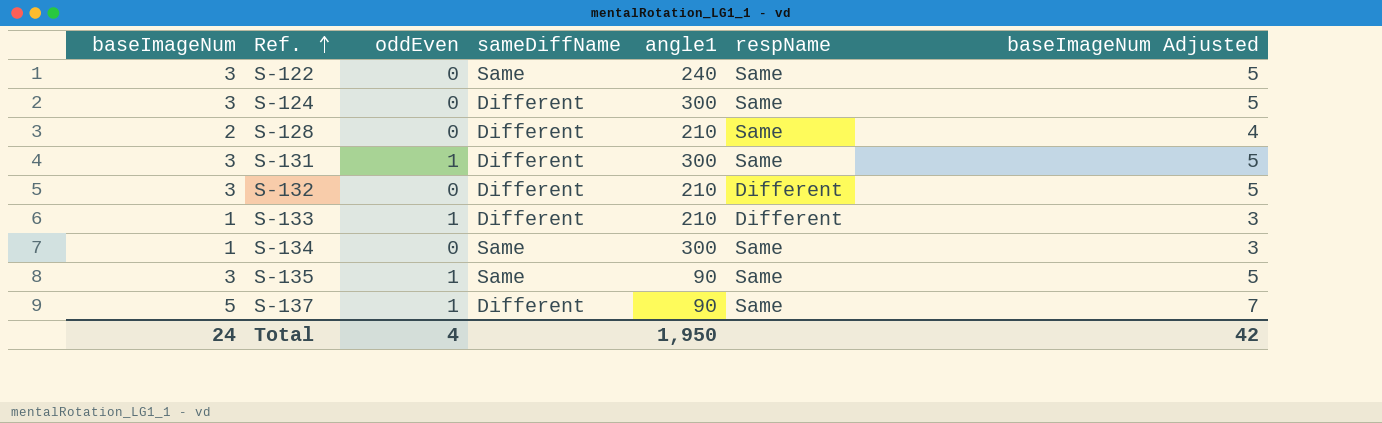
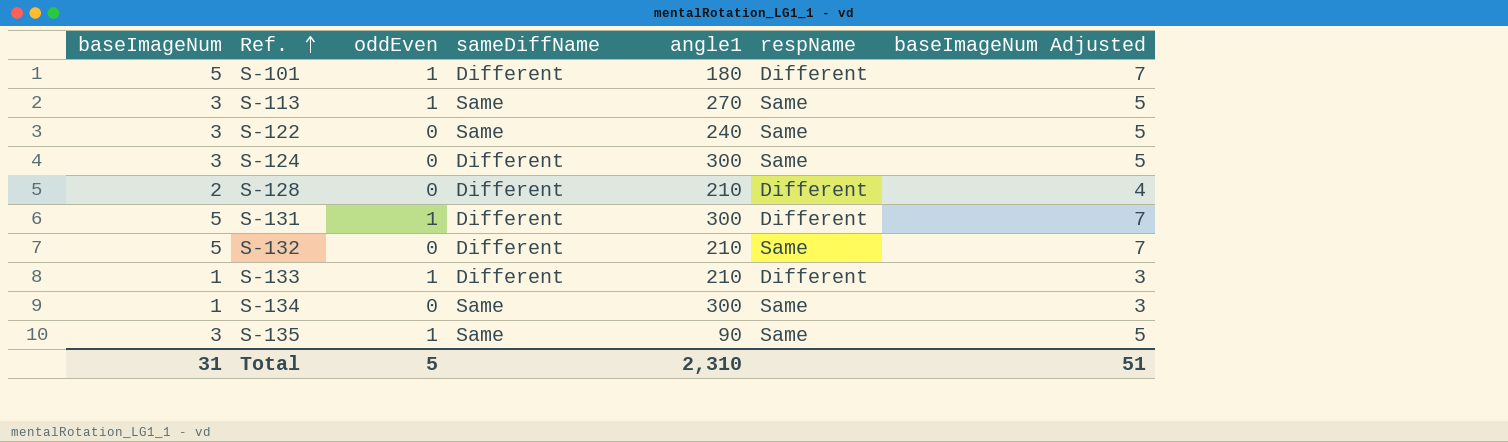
row S-137: 5 | 1 | Different | 90 | Same | 7 -> none
row S-101: none -> 5 | 1 | Different | 180 | Different | 7
row S-113: none -> 3 | 1 | Same | 270 | Same | 5
S-128 | respName: Same -> Different
S-131 | baseImageNum: 3 -> 5
S-131 | respName: Same -> Different
S-131 | baseImageNum Adjusted: 5 -> 7
S-132 | baseImageNum: 3 -> 5
S-132 | respName: Different -> Same
S-132 | baseImageNum Adjusted: 5 -> 7
Total | baseImageNum: 24 -> 31
Total | oddEven: 4 -> 5
Total | angle1: 1,950 -> 2,310
Total | baseImageNum Adjusted: 42 -> 51

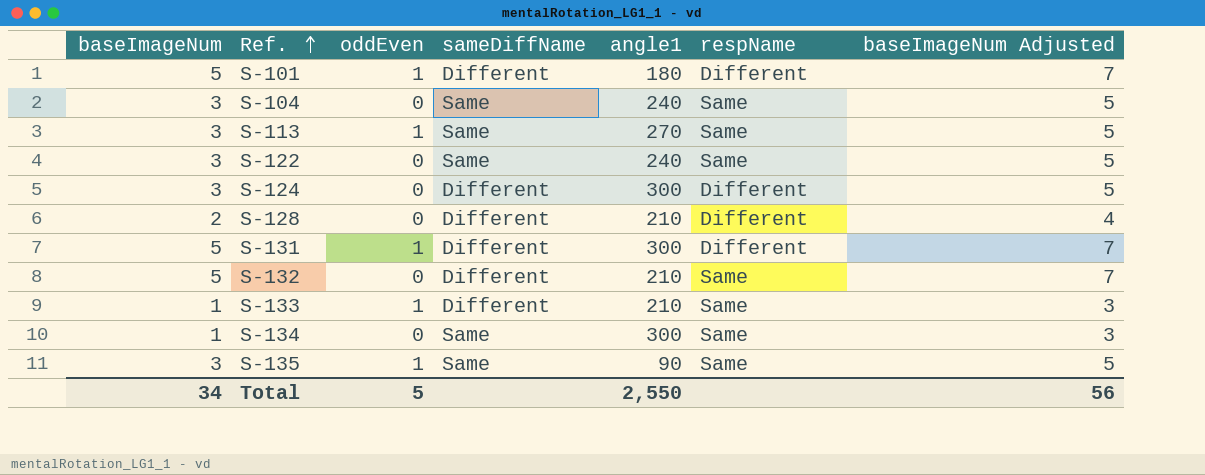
row S-104: none -> 3 | 0 | Same | 240 | Same | 5
S-124 | respName: Same -> Different
S-133 | respName: Different -> Same
Total | baseImageNum: 31 -> 34
Total | angle1: 2,310 -> 2,550
Total | baseImageNum Adjusted: 51 -> 56

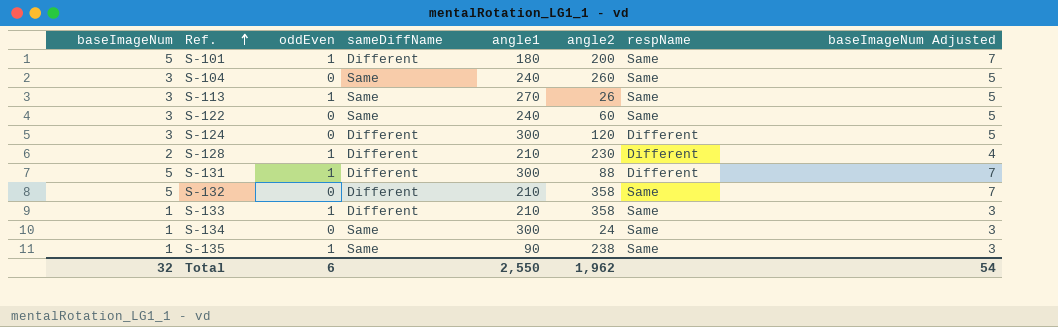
column angle2 | position: none -> 6
S-101 | respName: Different -> Same
S-128 | oddEven: 0 -> 1
S-135 | baseImageNum: 3 -> 1
S-135 | baseImageNum Adjusted: 5 -> 3
Total | baseImageNum: 34 -> 32
Total | oddEven: 5 -> 6
Total | baseImageNum Adjusted: 56 -> 54

